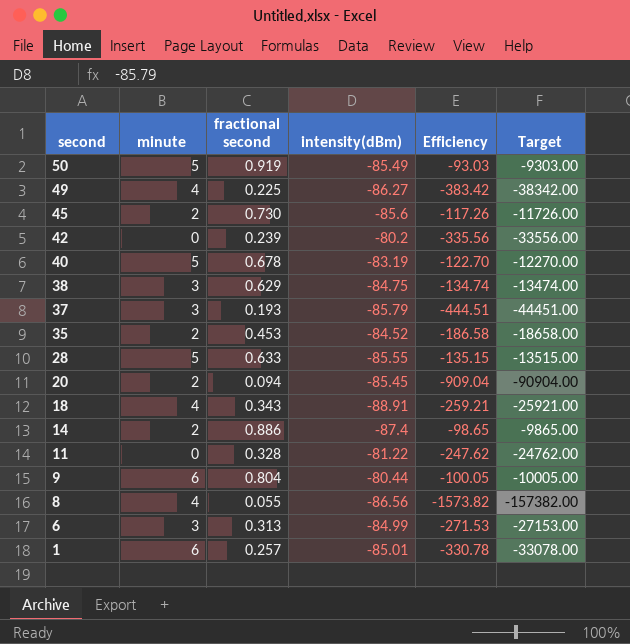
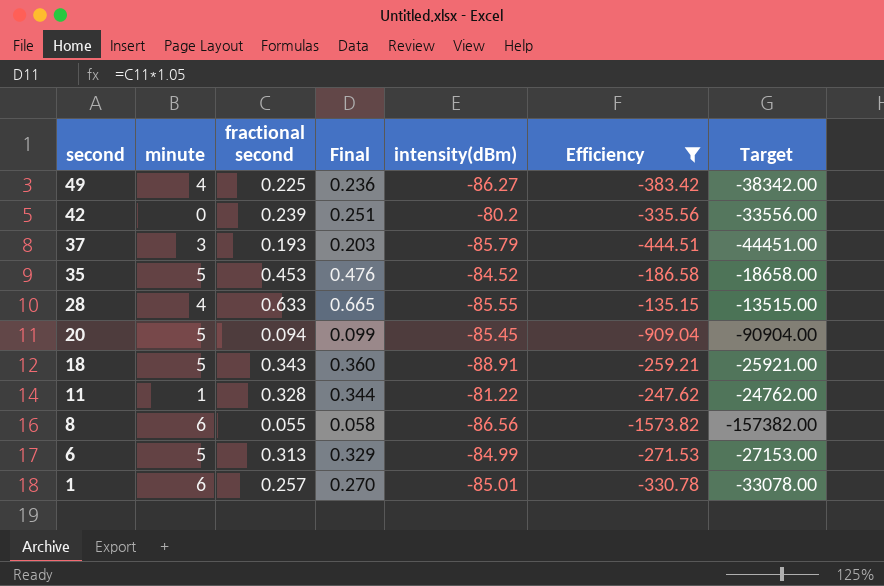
filter: none -> Efficiency <= -135.15
column Final | formula: none -> [fractional second] * 1.05
35 | minute: 2 -> 5
28 | minute: 5 -> 4
20 | minute: 2 -> 5
18 | minute: 4 -> 5
11 | minute: 0 -> 1
8 | minute: 4 -> 6
6 | minute: 3 -> 5

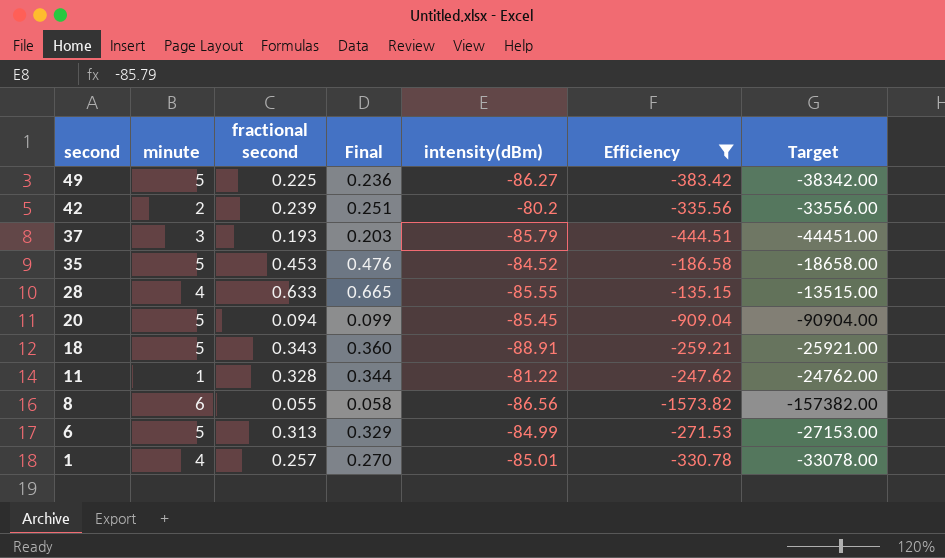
49 | minute: 4 -> 5
42 | minute: 0 -> 2
1 | minute: 6 -> 4

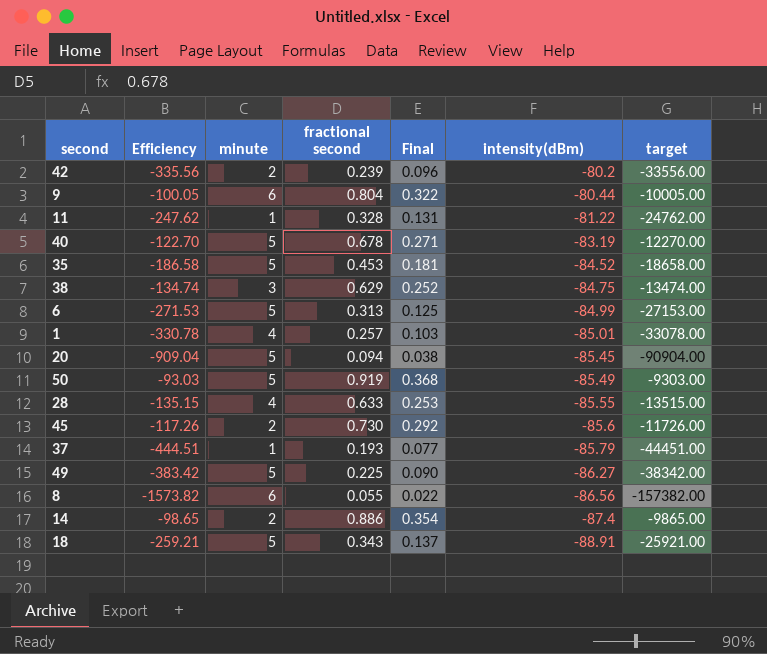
filter: Efficiency <= -135.15 -> none
row order: second descending -> intensity(dBm) descending
column Efficiency | position: 6 -> 2
column Final | formula: [fractional second] * 1.05 -> [fractional second] * 0.4
column name: Target -> target
37 | minute: 3 -> 1

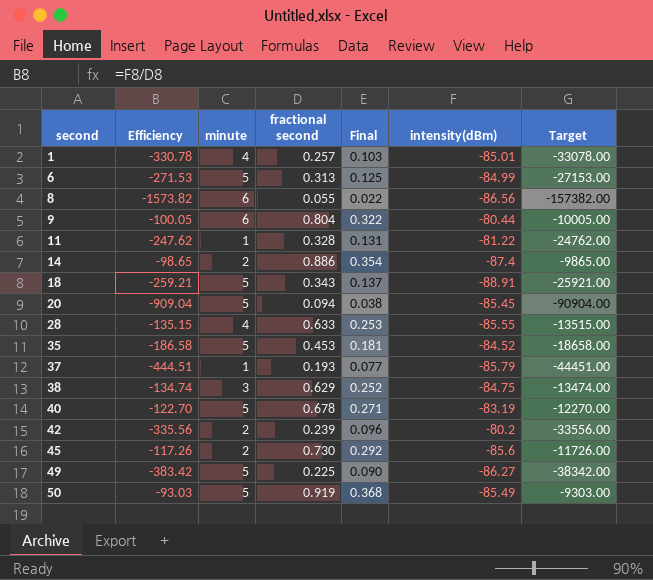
row order: intensity(dBm) descending -> second ascending
column name: target -> Target

